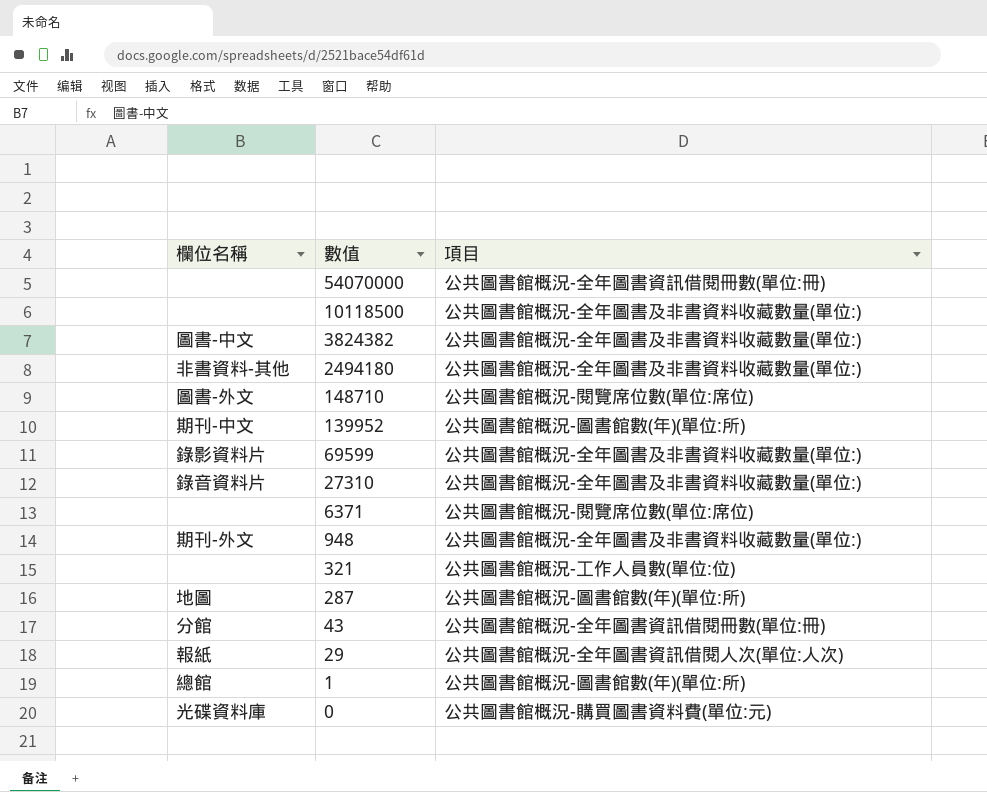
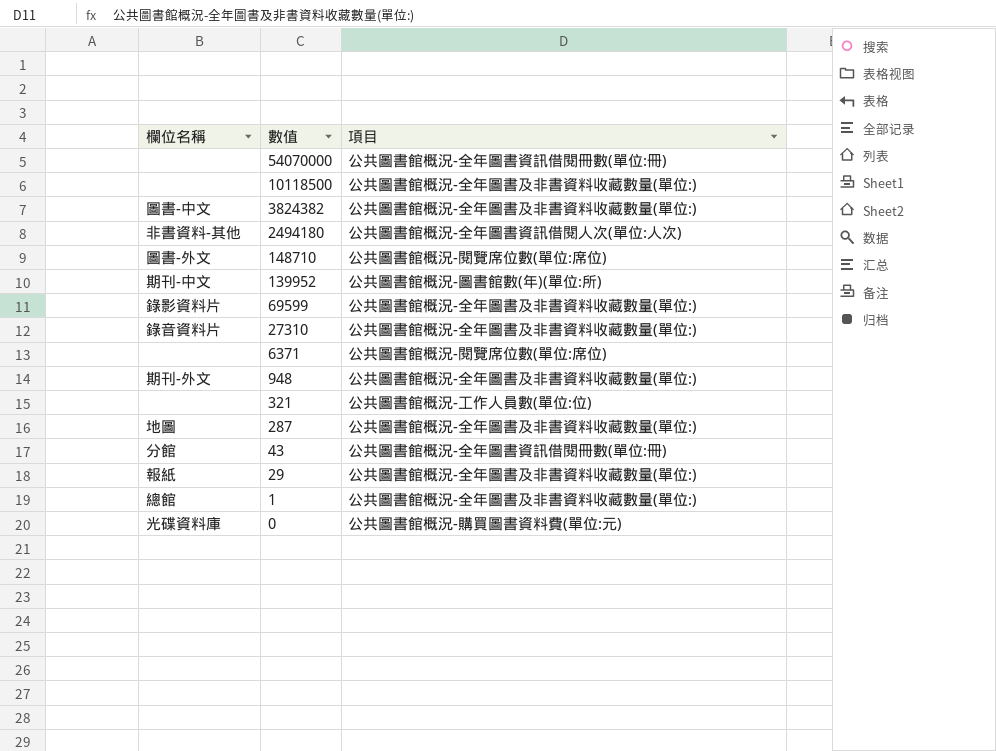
2494180 | 項目: 公共圖書館概況-全年圖書及非書資料收藏數量(單位:) -> 公共圖書館概況-全年圖書資訊借閱人次(單位:人次)
287 | 項目: 公共圖書館概況-圖書館數(年)(單位:所) -> 公共圖書館概況-全年圖書及非書資料收藏數量(單位:)
29 | 項目: 公共圖書館概況-全年圖書資訊借閱人次(單位:人次) -> 公共圖書館概況-全年圖書及非書資料收藏數量(單位:)
1 | 項目: 公共圖書館概況-圖書館數(年)(單位:所) -> 公共圖書館概況-全年圖書及非書資料收藏數量(單位:)

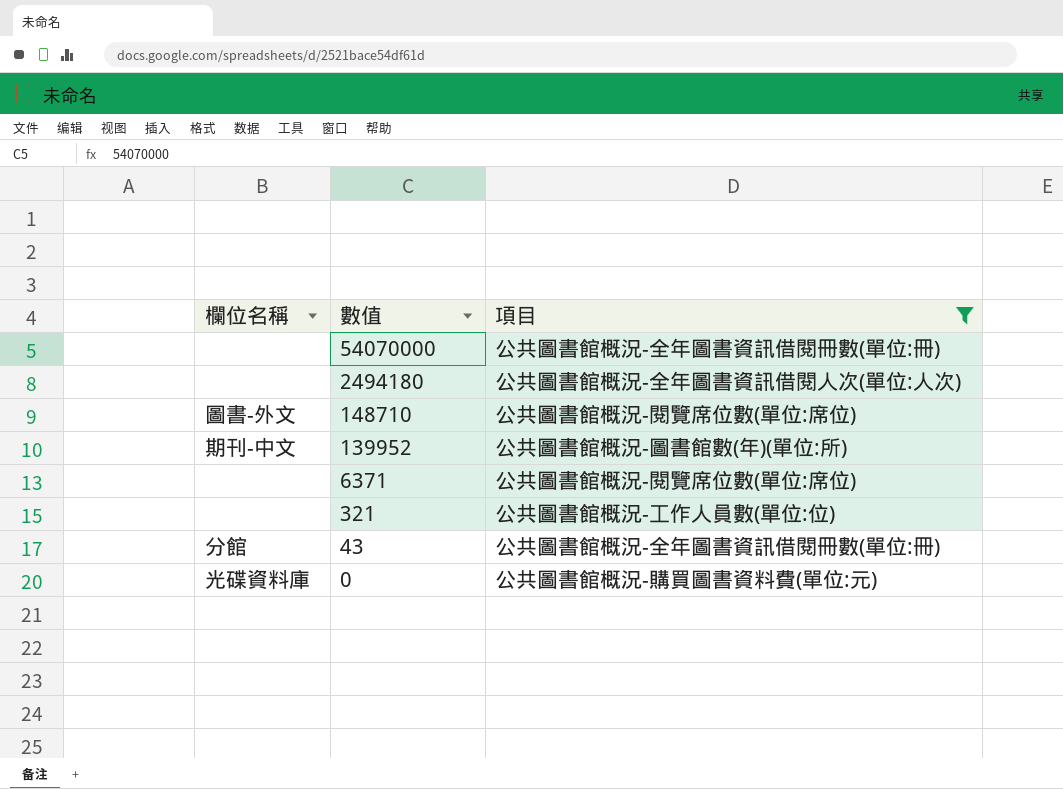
filter: none -> 項目 != 公共圖書館概況-全年圖書及非書資料收藏數量(單位:)
2494180 | 欄位名稱: 非書資料-其他 -> none

